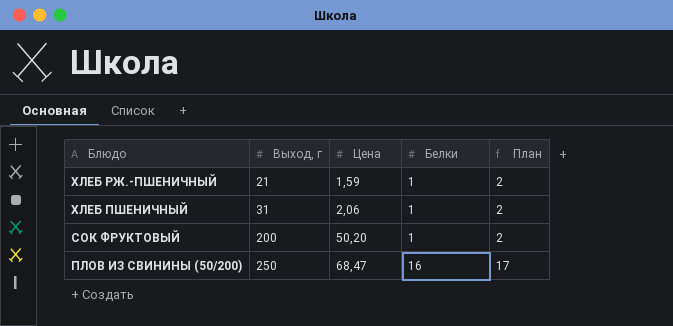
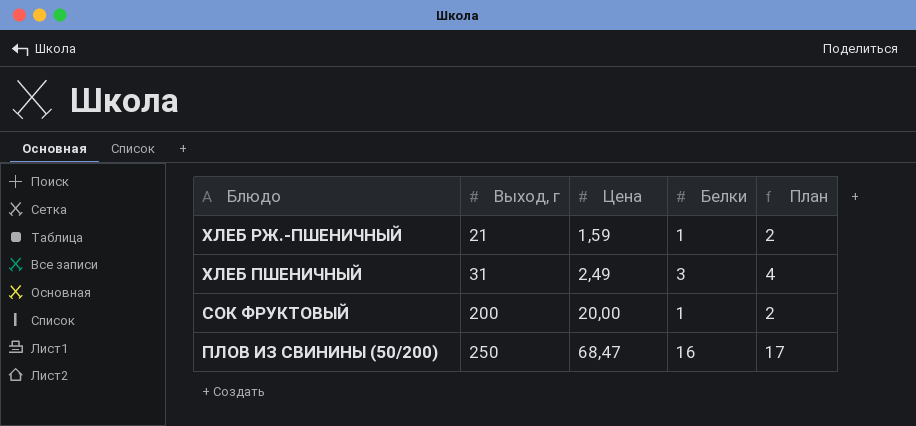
ХЛЕБ ПШЕНИЧНЫЙ | Цена: 2,06 -> 2,49
ХЛЕБ ПШЕНИЧНЫЙ | Белки: 1 -> 3
ХЛЕБ ПШЕНИЧНЫЙ | План: 2 -> 4
СОК ФРУКТОВЫЙ | Цена: 50,20 -> 20,00

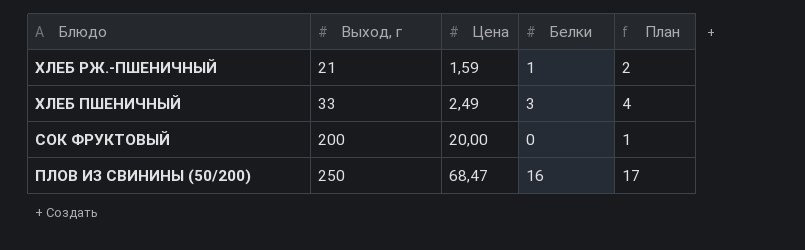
ХЛЕБ ПШЕНИЧНЫЙ | Выход, г: 31 -> 33
СОК ФРУКТОВЫЙ | Белки: 1 -> 0
СОК ФРУКТОВЫЙ | План: 2 -> 1

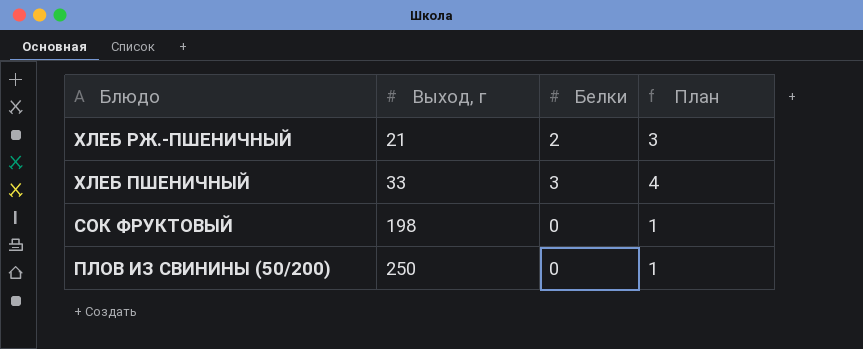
column Цена | position: 3 -> none
ХЛЕБ РЖ.-ПШЕНИЧНЫЙ | Белки: 1 -> 2
ХЛЕБ РЖ.-ПШЕНИЧНЫЙ | План: 2 -> 3
СОК ФРУКТОВЫЙ | Выход, г: 200 -> 198
ПЛОВ ИЗ СВИНИНЫ (50/200) | Белки: 16 -> 0
ПЛОВ ИЗ СВИНИНЫ (50/200) | План: 17 -> 1

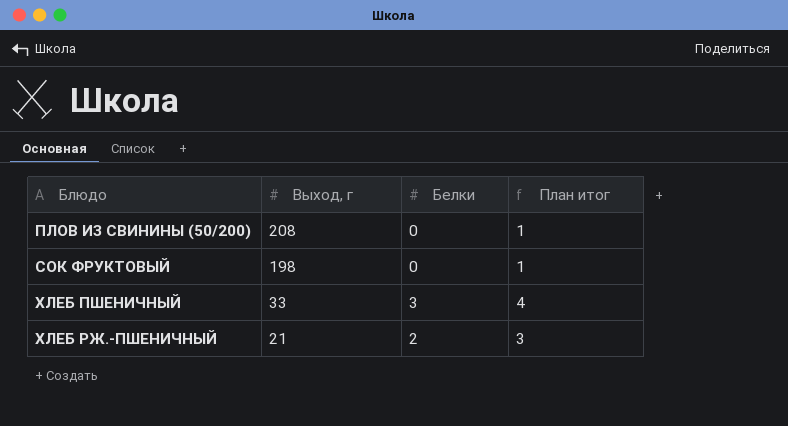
row order: Блюдо descending -> Блюдо ascending
column name: План -> План итог
ПЛОВ ИЗ СВИНИНЫ (50/200) | Выход, г: 250 -> 208

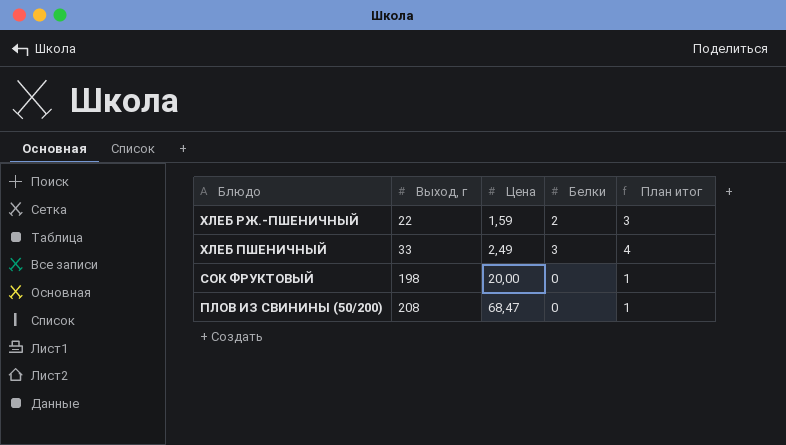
row order: Блюдо ascending -> Блюдо descending
column Цена | position: none -> 3
ХЛЕБ РЖ.-ПШЕНИЧНЫЙ | Выход, г: 21 -> 22

